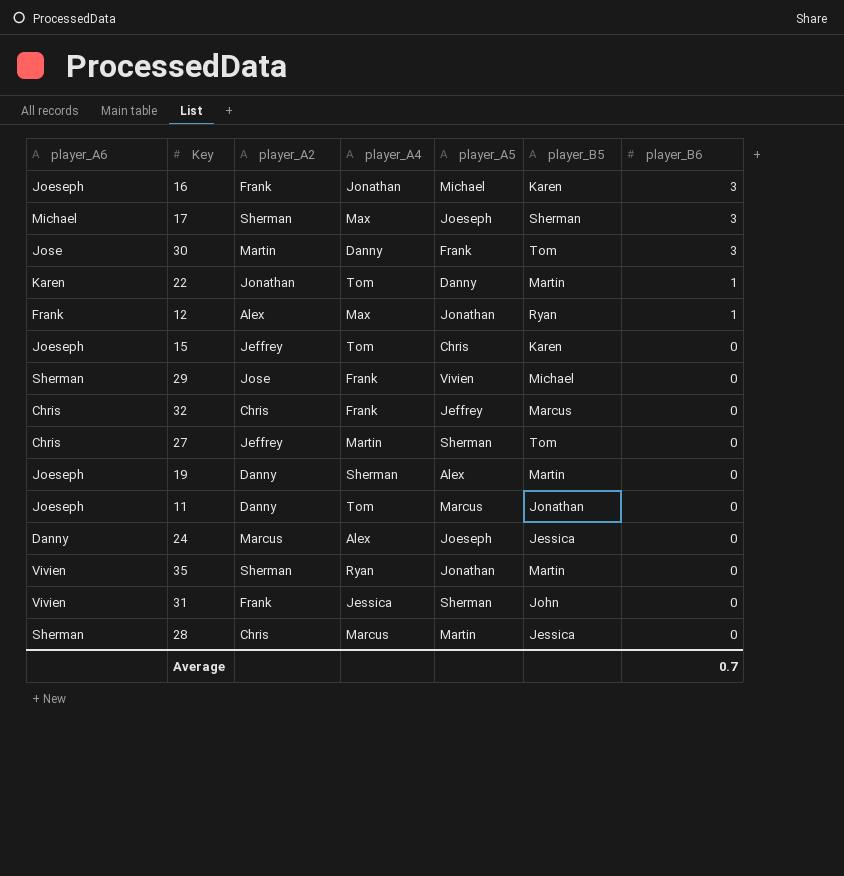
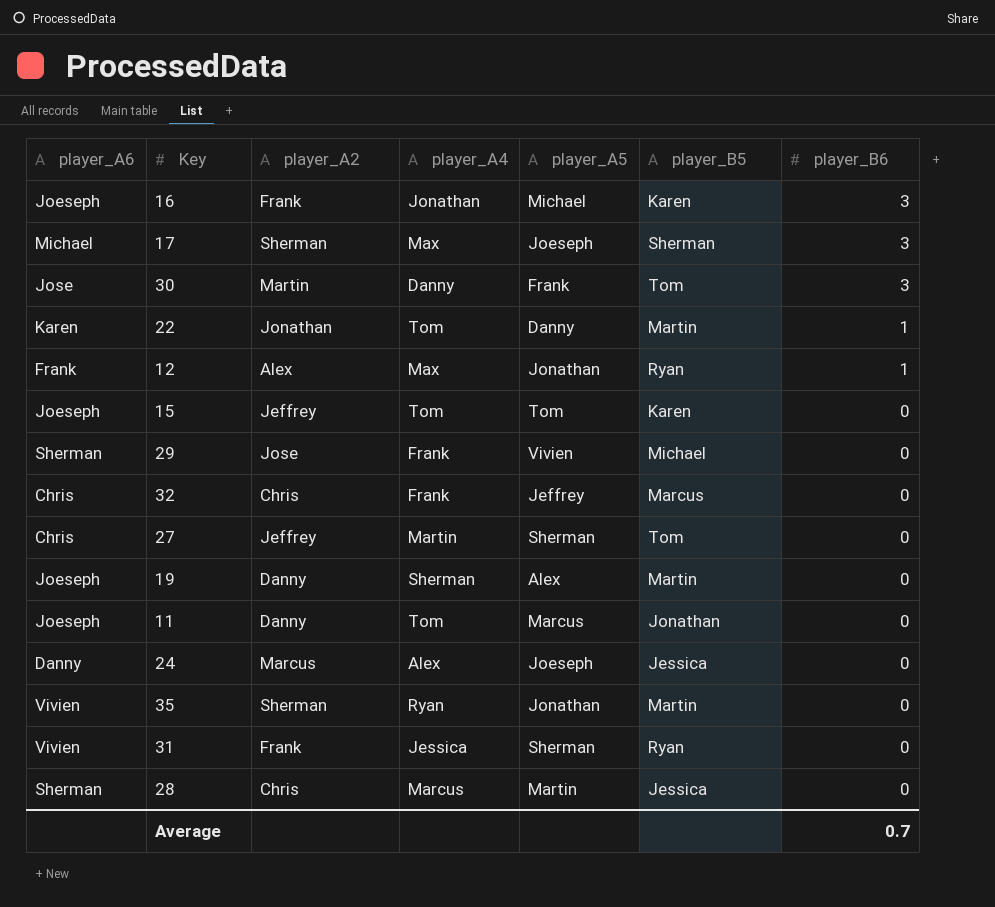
15 | player_A5: Chris -> Tom
31 | player_B5: John -> Ryan

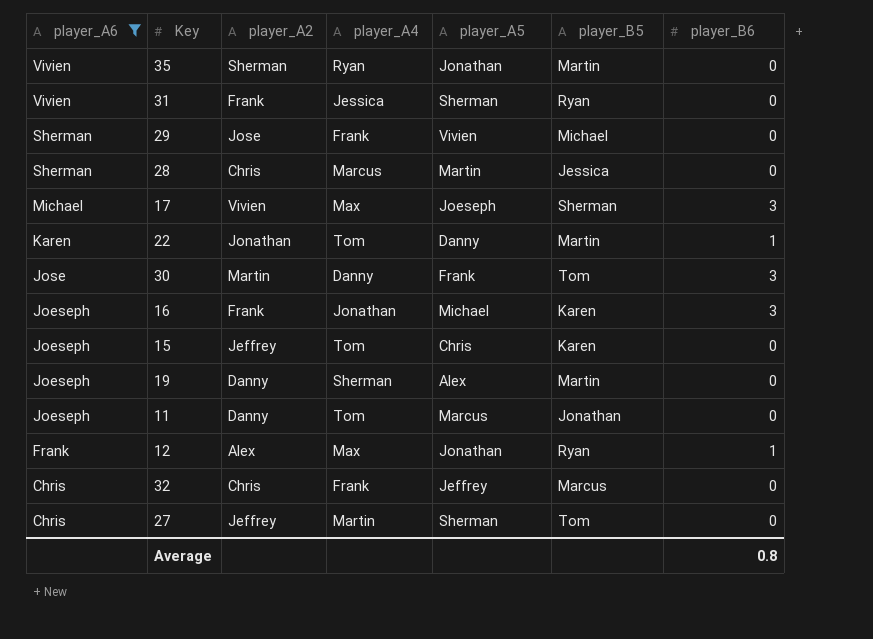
filter: none -> player_A6 != Danny
row order: player_B6 descending -> player_A6 descending
17 | player_A2: Sherman -> Vivien
15 | player_A5: Tom -> Chris
Average | player_B6: 0.7 -> 0.8

